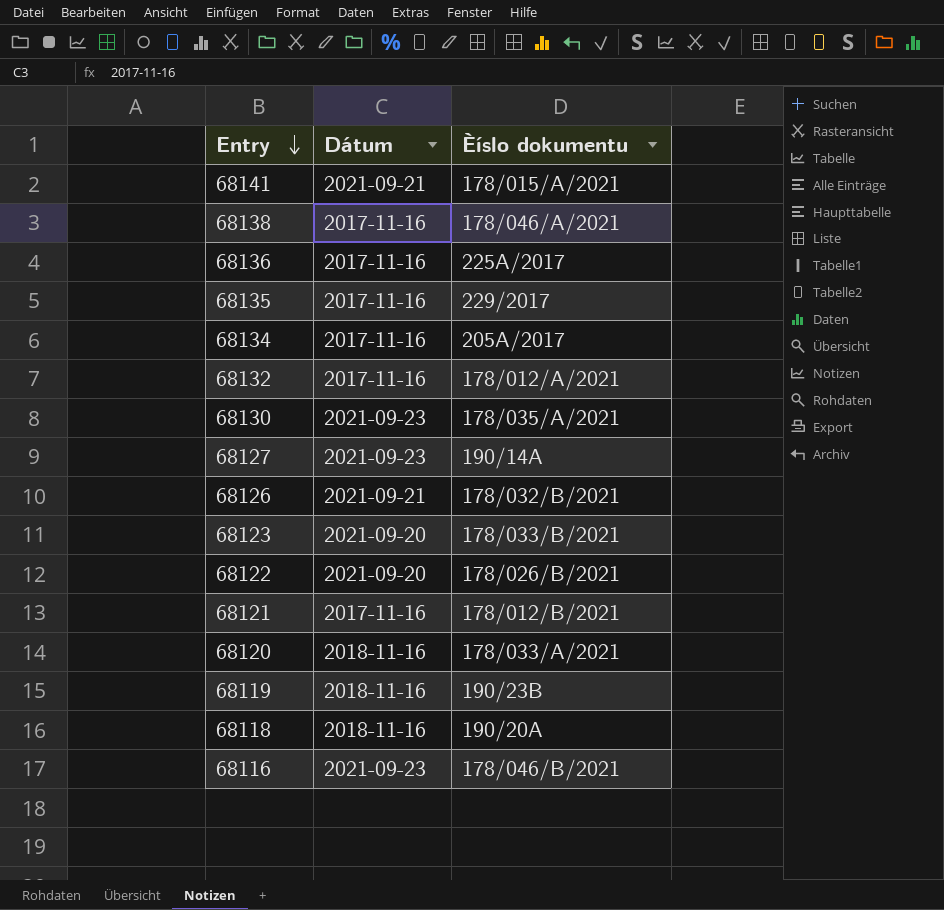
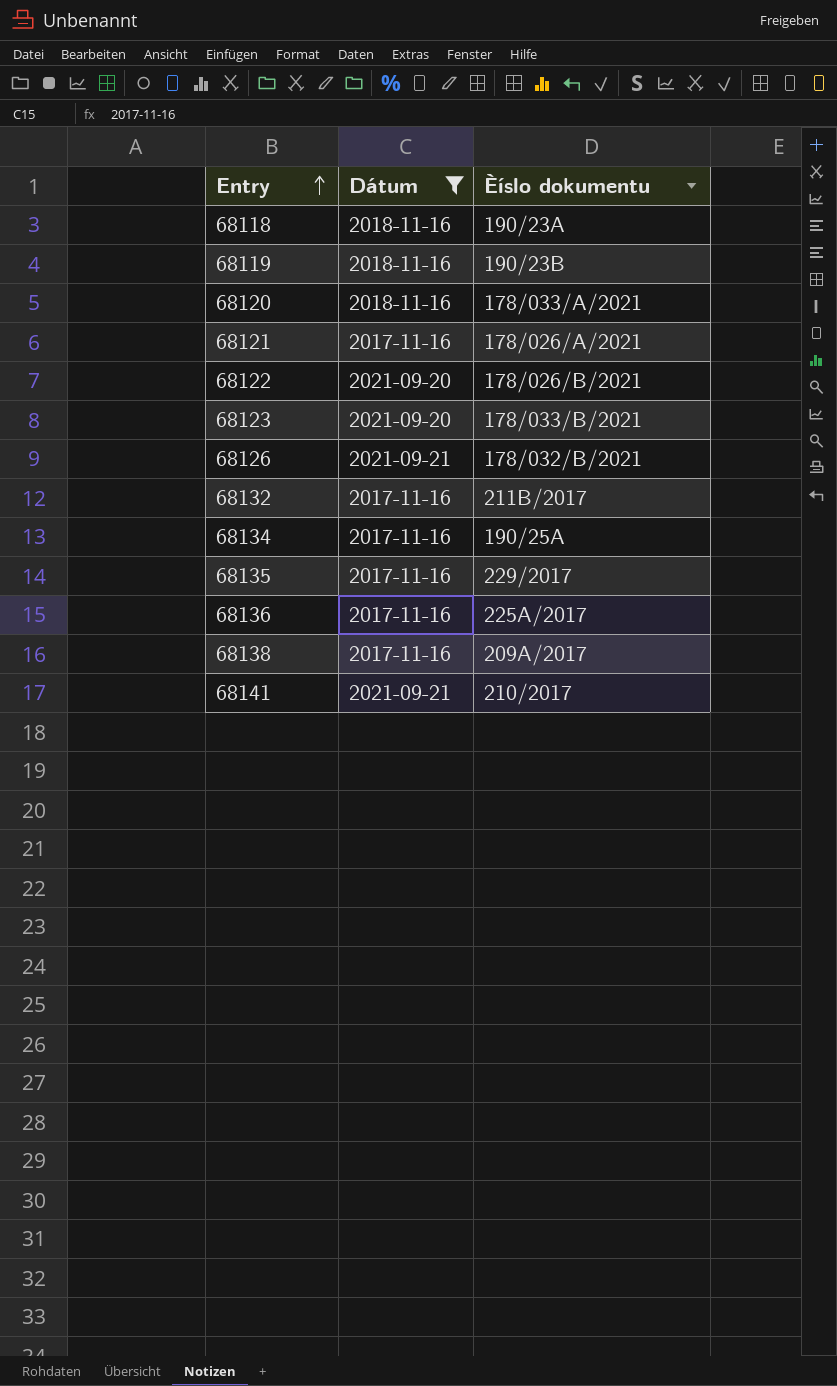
filter: none -> Dátum != 2021-09-23
row order: Entry descending -> Entry ascending
68118 | Èíslo dokumentu: 190/20A -> 190/23A
68121 | Èíslo dokumentu: 178/012/B/2021 -> 178/026/A/2021
68132 | Èíslo dokumentu: 178/012/A/2021 -> 211B/2017
68134 | Èíslo dokumentu: 205A/2017 -> 190/25A
68138 | Èíslo dokumentu: 178/046/A/2021 -> 209A/2017
68141 | Èíslo dokumentu: 178/015/A/2021 -> 210/2017

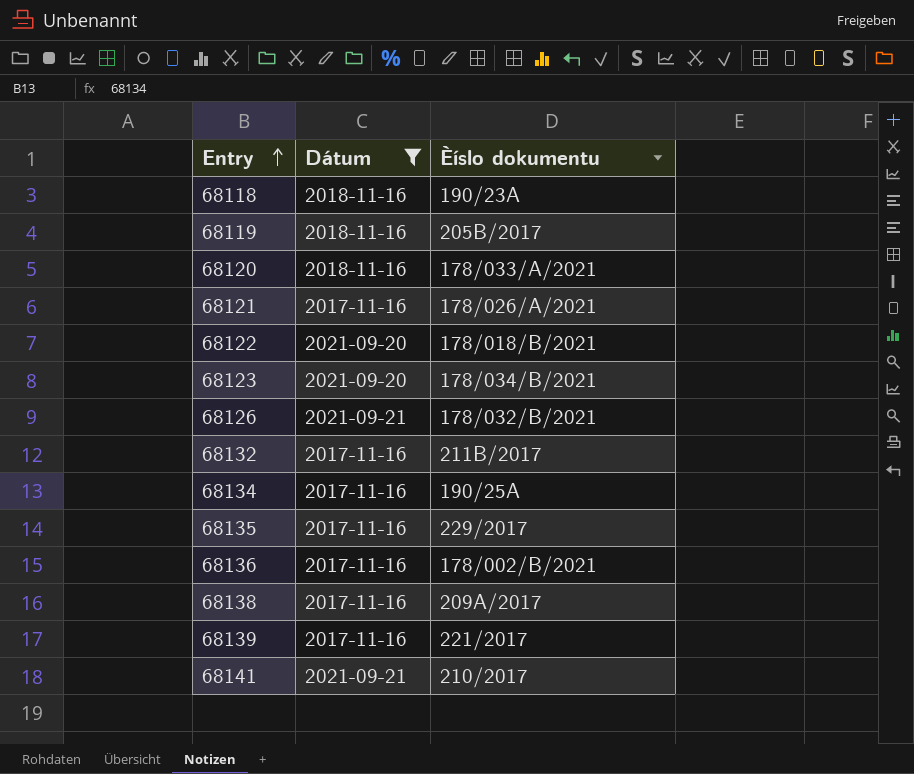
68119 | Èíslo dokumentu: 190/23B -> 205B/2017
68122 | Èíslo dokumentu: 178/026/B/2021 -> 178/018/B/2021
68123 | Èíslo dokumentu: 178/033/B/2021 -> 178/034/B/2021
68136 | Èíslo dokumentu: 225A/2017 -> 178/002/B/2021
row 68139: none -> 2017-11-16 | 221/2017

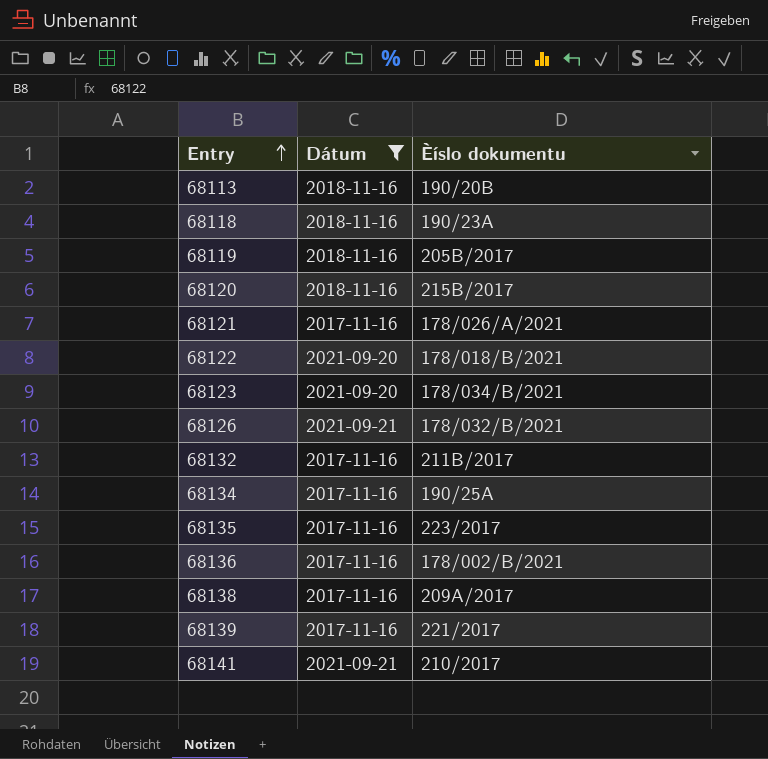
row 68113: none -> 2018-11-16 | 190/20B
68120 | Èíslo dokumentu: 178/033/A/2021 -> 215B/2017
68135 | Èíslo dokumentu: 229/2017 -> 223/2017

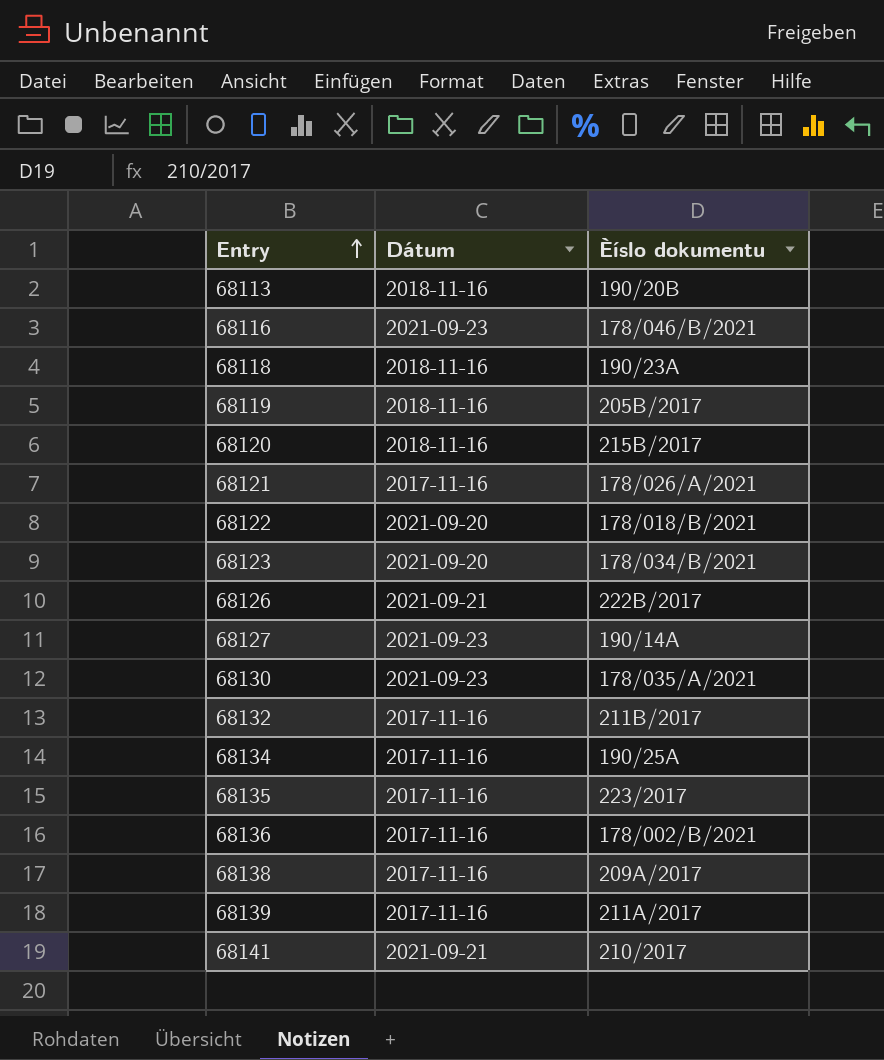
filter: Dátum != 2021-09-23 -> none
68126 | Èíslo dokumentu: 178/032/B/2021 -> 222B/2017
68139 | Èíslo dokumentu: 221/2017 -> 211A/2017

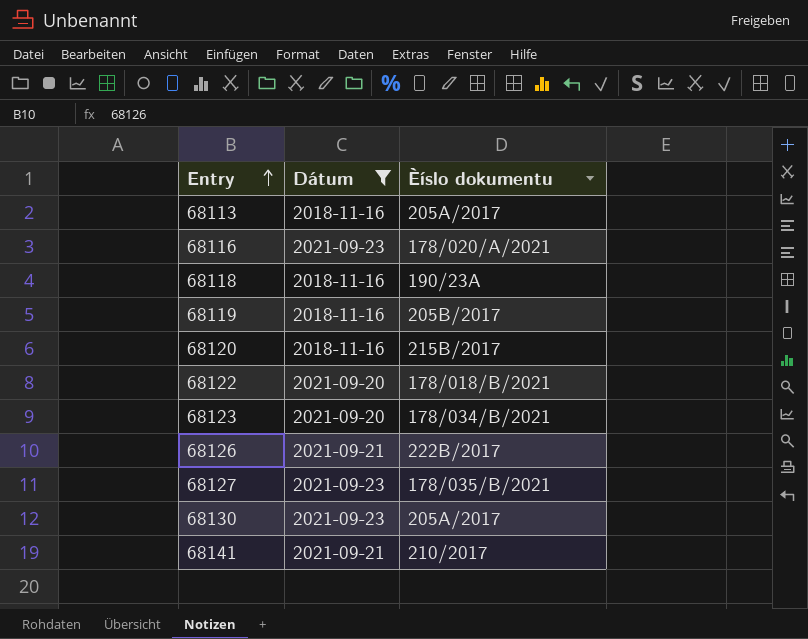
filter: none -> Dátum != 2017-11-16
68113 | Èíslo dokumentu: 190/20B -> 205A/2017
68116 | Èíslo dokumentu: 178/046/B/2021 -> 178/020/A/2021
68127 | Èíslo dokumentu: 190/14A -> 178/035/B/2021
68130 | Èíslo dokumentu: 178/035/A/2021 -> 205A/2017

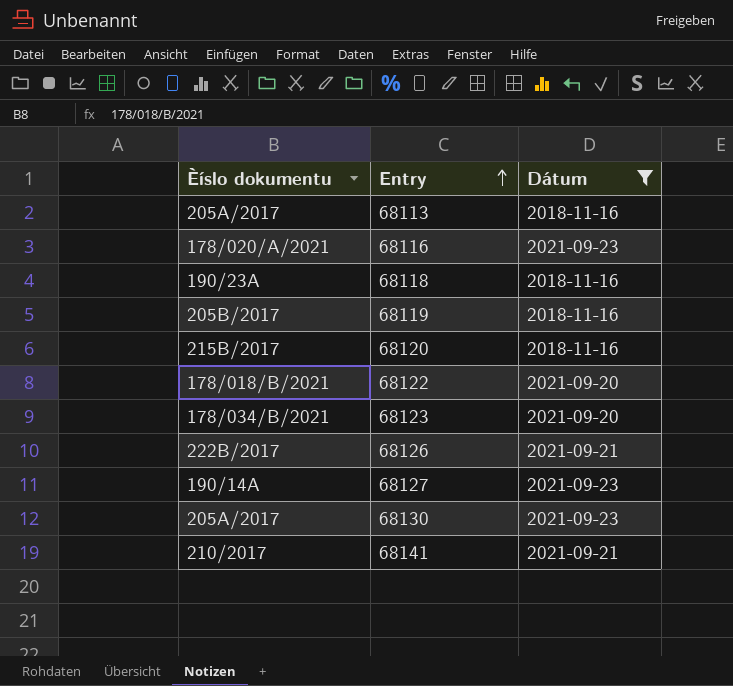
column Èíslo dokumentu | position: 3 -> 1
68127 | Èíslo dokumentu: 178/035/B/2021 -> 190/14A

